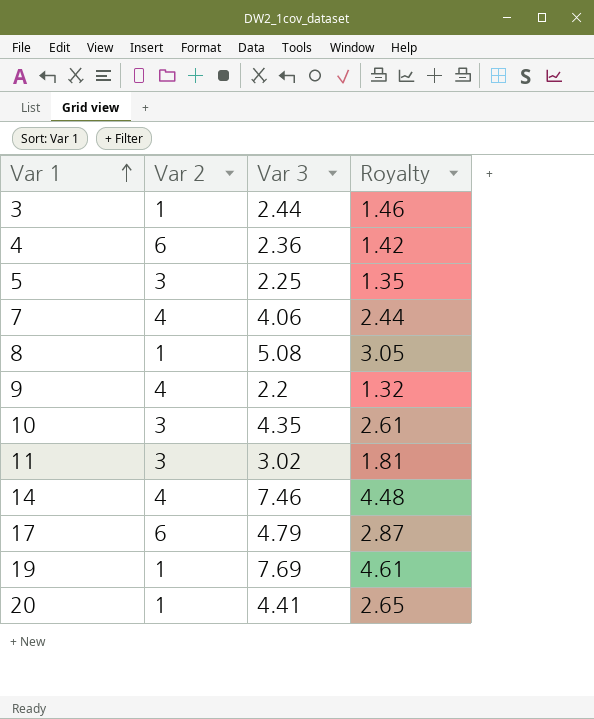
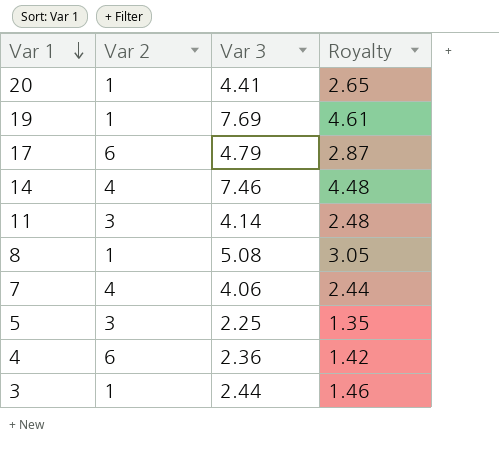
row order: Var 1 ascending -> Var 1 descending
row 9: 4 | 2.2 | 1.32 -> none
row 10: 3 | 4.35 | 2.61 -> none
11 | Var 3: 3.02 -> 4.14
11 | Royalty: 1.81 -> 2.48

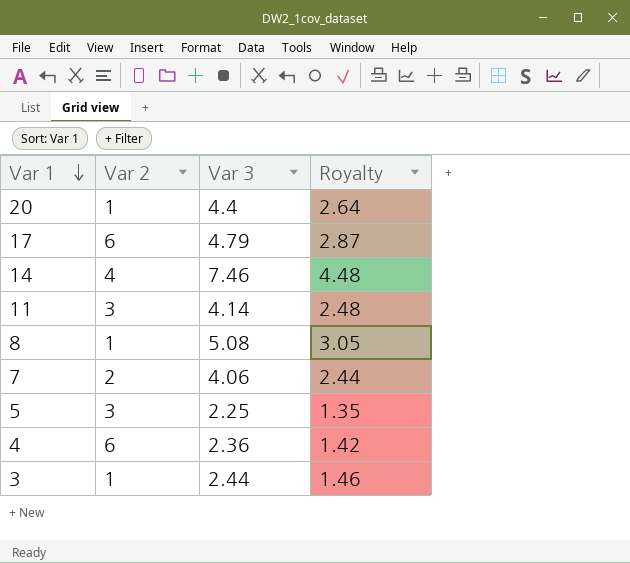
row 19: 1 | 7.69 | 4.61 -> none
20 | Var 3: 4.41 -> 4.4
20 | Royalty: 2.65 -> 2.64
7 | Var 2: 4 -> 2

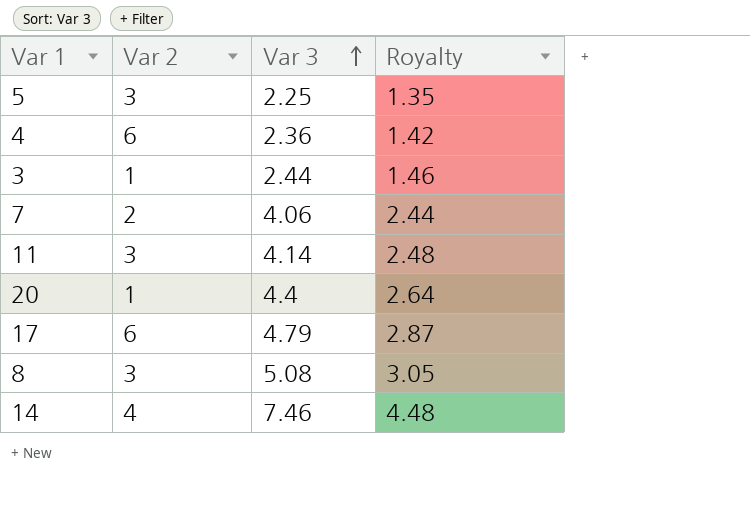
row order: Var 1 descending -> Var 3 ascending
8 | Var 2: 1 -> 3

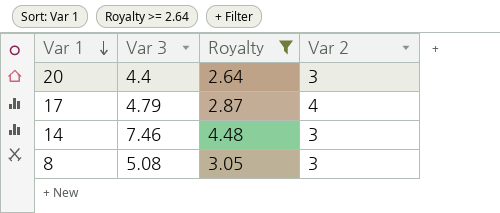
filter: none -> Royalty >= 2.64
row order: Var 3 ascending -> Var 1 descending
column Var 2 | position: 2 -> 4
20 | Var 2: 1 -> 3
17 | Var 2: 6 -> 4
14 | Var 2: 4 -> 3

